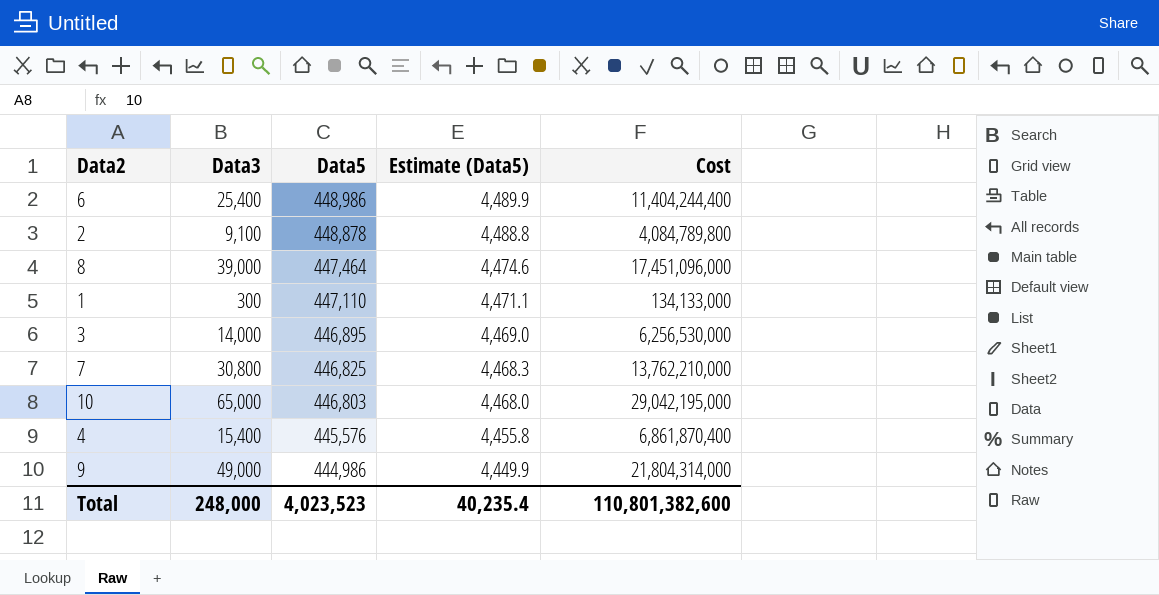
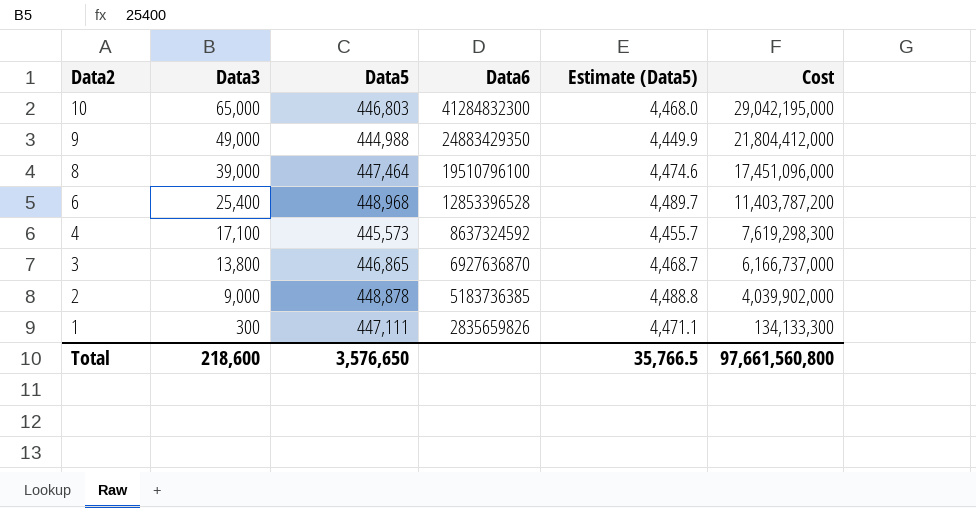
row order: Data5 descending -> Data2 descending
column Data6 | position: none -> 4
row 7: 30,800 | 446,825 | 4,468.3 | 13,762,210,000 -> none
9 | Data5: 444,986 -> 444,988
9 | Cost: 21,804,314,000 -> 21,804,412,000
6 | Data5: 448,986 -> 448,968
6 | Estimate (Data5): 4,489.9 -> 4,489.7
6 | Cost: 11,404,244,400 -> 11,403,787,200
4 | Data3: 15,400 -> 17,100
4 | Data5: 445,576 -> 445,573
4 | Estimate (Data5): 4,455.8 -> 4,455.7
4 | Cost: 6,861,870,400 -> 7,619,298,300
3 | Data3: 14,000 -> 13,800
3 | Data5: 446,895 -> 446,865
3 | Estimate (Data5): 4,469.0 -> 4,468.7
3 | Cost: 6,256,530,000 -> 6,166,737,000
2 | Data3: 9,100 -> 9,000
2 | Cost: 4,084,789,800 -> 4,039,902,000
1 | Data5: 447,110 -> 447,111
1 | Cost: 134,133,000 -> 134,133,300
Total | Data3: 248,000 -> 218,600
Total | Data5: 4,023,523 -> 3,576,650
Total | Estimate (Data5): 40,235.4 -> 35,766.5
Total | Cost: 110,801,382,600 -> 97,661,560,800

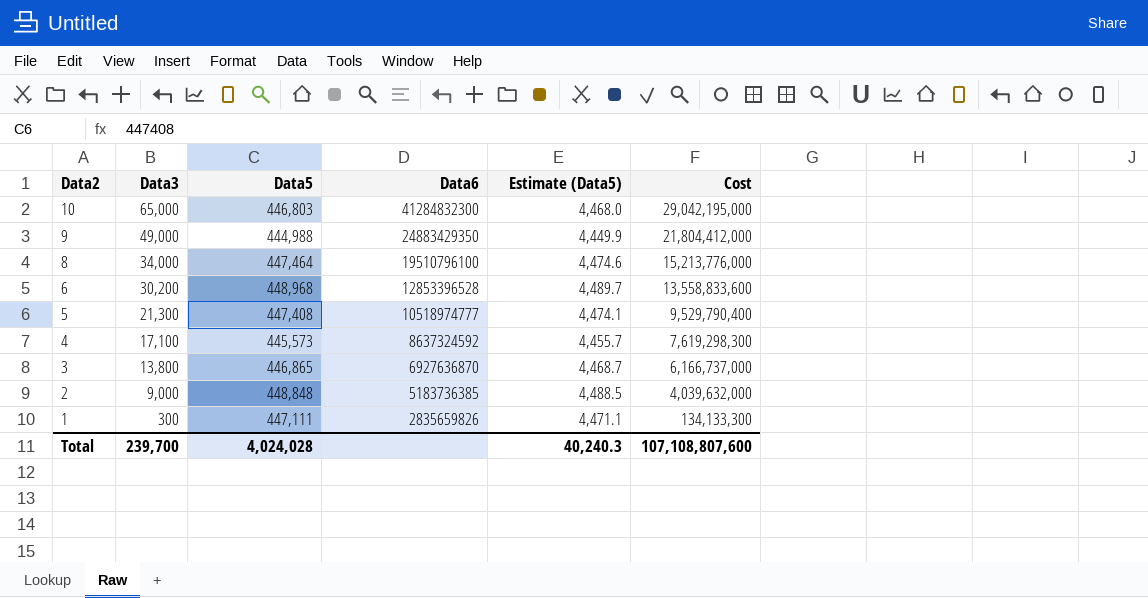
8 | Data3: 39,000 -> 34,000
8 | Cost: 17,451,096,000 -> 15,213,776,000
6 | Data3: 25,400 -> 30,200
6 | Cost: 11,403,787,200 -> 13,558,833,600
row 5: none -> 21,300 | 447,408 | 10518974777 | 4,474.1 | 9,529,790,400
2 | Data5: 448,878 -> 448,848
2 | Estimate (Data5): 4,488.8 -> 4,488.5
2 | Cost: 4,039,902,000 -> 4,039,632,000
Total | Data3: 218,600 -> 239,700
Total | Data5: 3,576,650 -> 4,024,028
Total | Estimate (Data5): 35,766.5 -> 40,240.3
Total | Cost: 97,661,560,800 -> 107,108,807,600

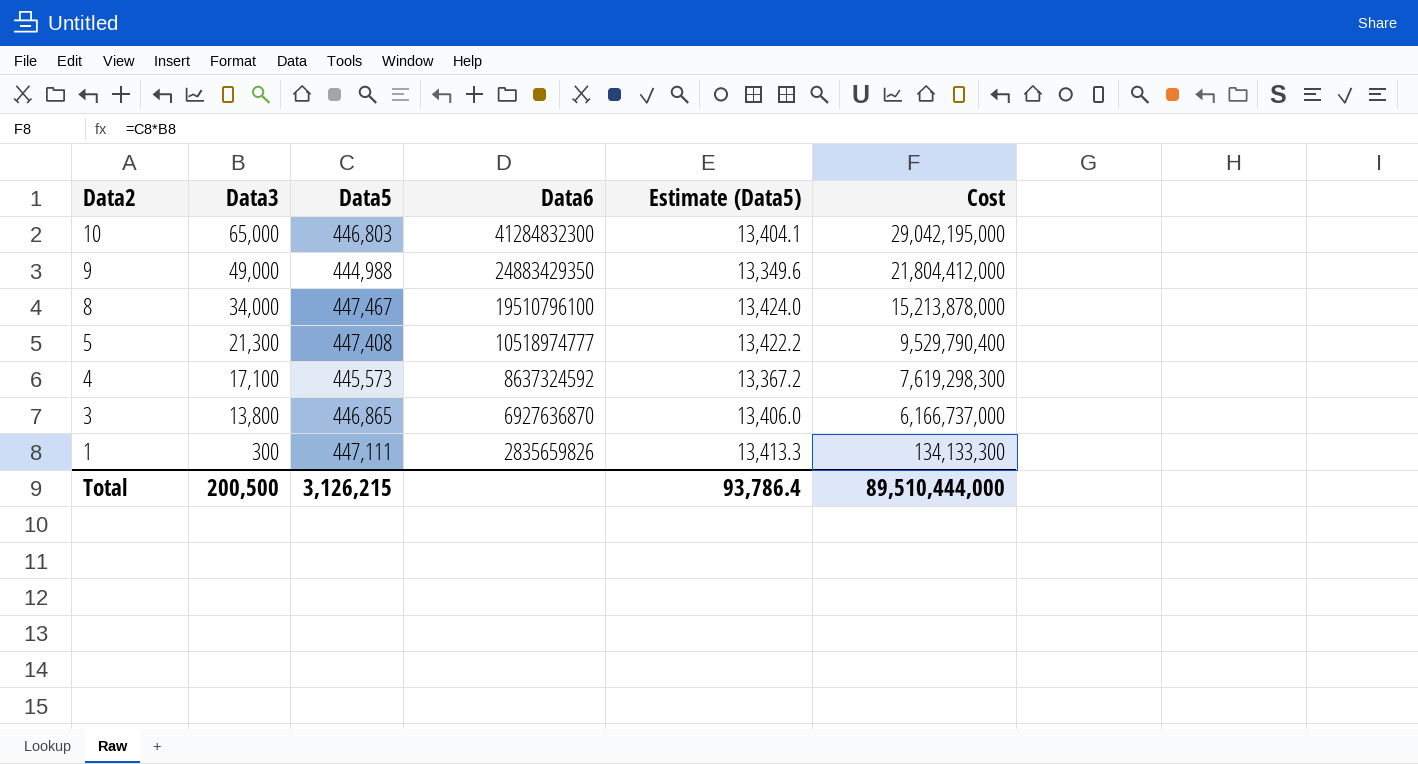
column Estimate (Data5) | formula: [Data5] * 0.01 -> [Data5] * 0.03
row 6: 30,200 | 448,968 | 12853396528 | 4,489.7 | 13,558,833,600 -> none
row 2: 9,000 | 448,848 | 5183736385 | 4,488.5 | 4,039,632,000 -> none
8 | Data5: 447,464 -> 447,467
8 | Cost: 15,213,776,000 -> 15,213,878,000
Total | Data3: 239,700 -> 200,500
Total | Data5: 4,024,028 -> 3,126,215
Total | Estimate (Data5): 40,240.3 -> 93,786.4
Total | Cost: 107,108,807,600 -> 89,510,444,000

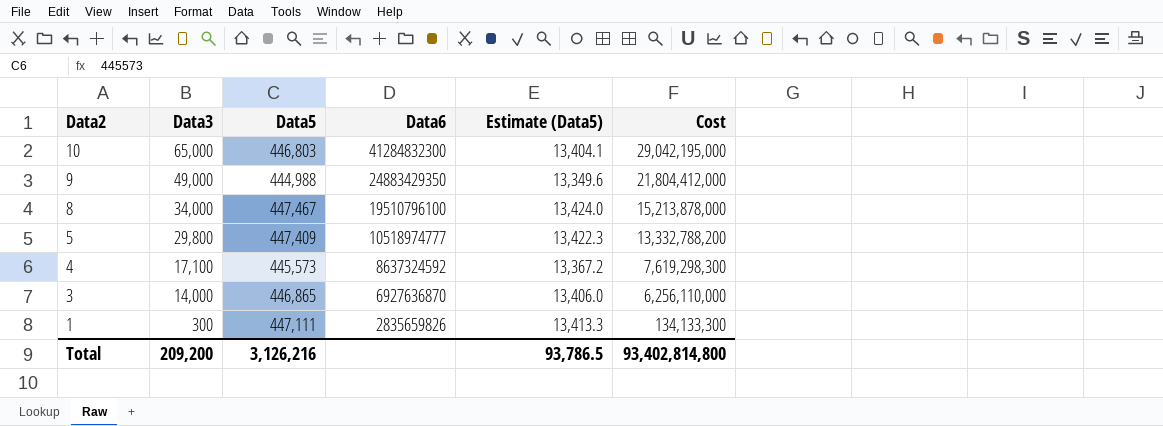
5 | Data3: 21,300 -> 29,800
5 | Data5: 447,408 -> 447,409
5 | Estimate (Data5): 13,422.2 -> 13,422.3
5 | Cost: 9,529,790,400 -> 13,332,788,200
3 | Data3: 13,800 -> 14,000
3 | Cost: 6,166,737,000 -> 6,256,110,000
Total | Data3: 200,500 -> 209,200
Total | Data5: 3,126,215 -> 3,126,216
Total | Estimate (Data5): 93,786.4 -> 93,786.5
Total | Cost: 89,510,444,000 -> 93,402,814,800

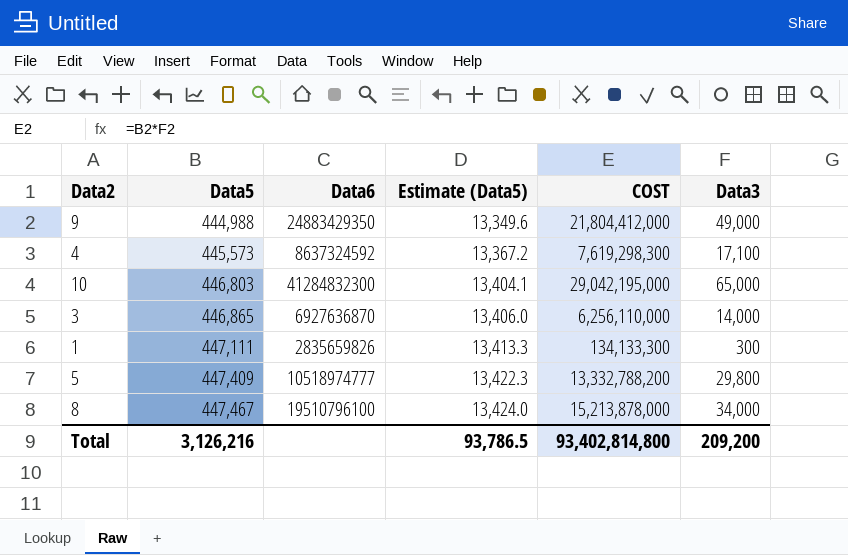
row order: Data2 descending -> Data5 ascending
column name: Cost -> COST
column Data3 | position: 2 -> 6

